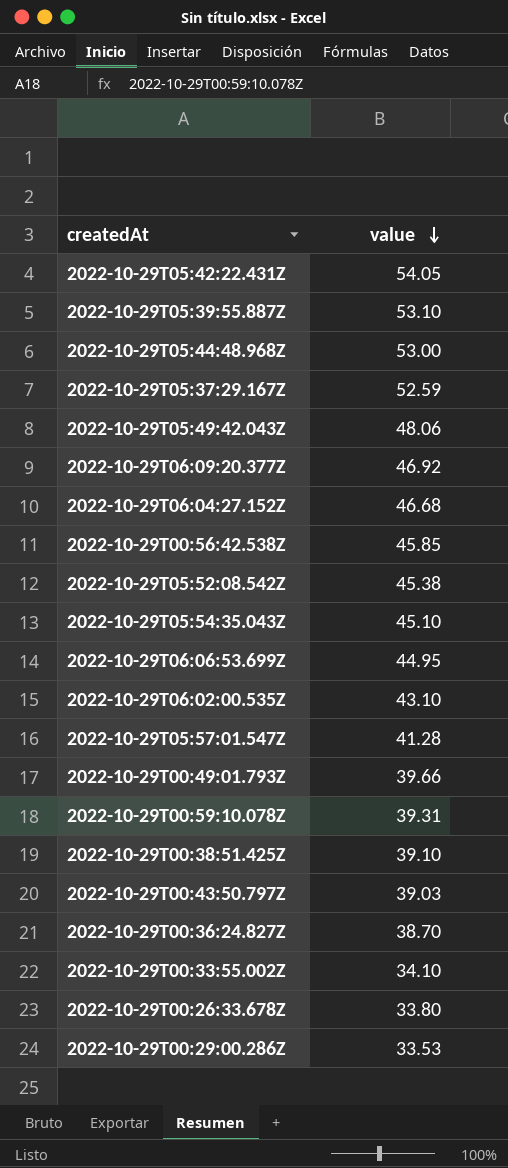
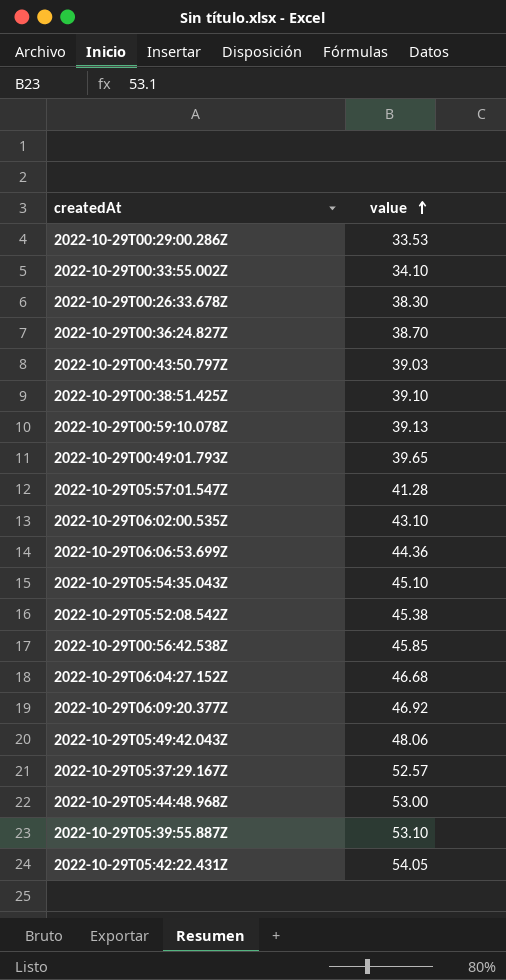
row order: value descending -> value ascending
2022-10-29T00:26:33.678Z | value: 33.80 -> 38.30
2022-10-29T00:59:10.078Z | value: 39.31 -> 39.13
2022-10-29T00:49:01.793Z | value: 39.66 -> 39.65
2022-10-29T06:06:53.699Z | value: 44.95 -> 44.36
2022-10-29T05:37:29.167Z | value: 52.59 -> 52.57

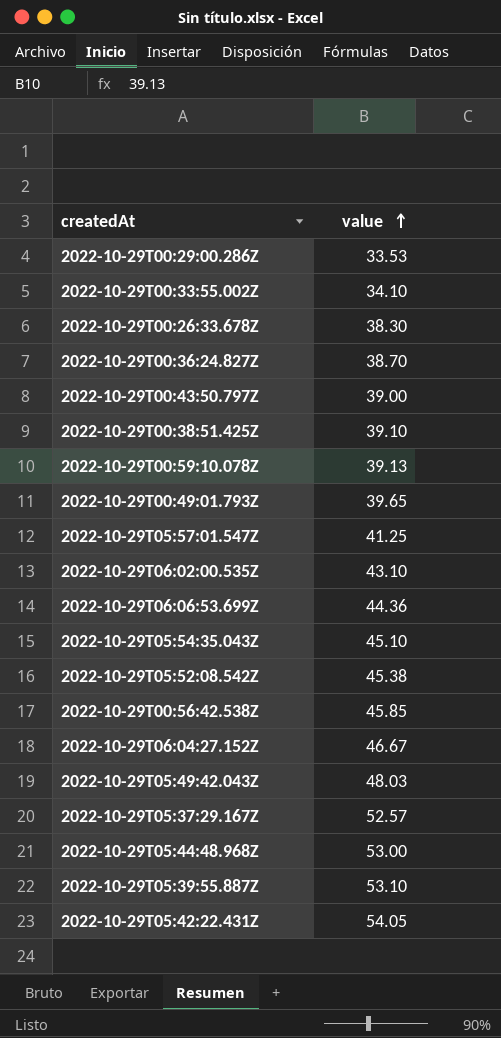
row 2022-10-29T06:09:20.377Z: 46.92 -> none
2022-10-29T00:43:50.797Z | value: 39.03 -> 39.00
2022-10-29T05:57:01.547Z | value: 41.28 -> 41.25
2022-10-29T06:04:27.152Z | value: 46.68 -> 46.67
2022-10-29T05:49:42.043Z | value: 48.06 -> 48.03

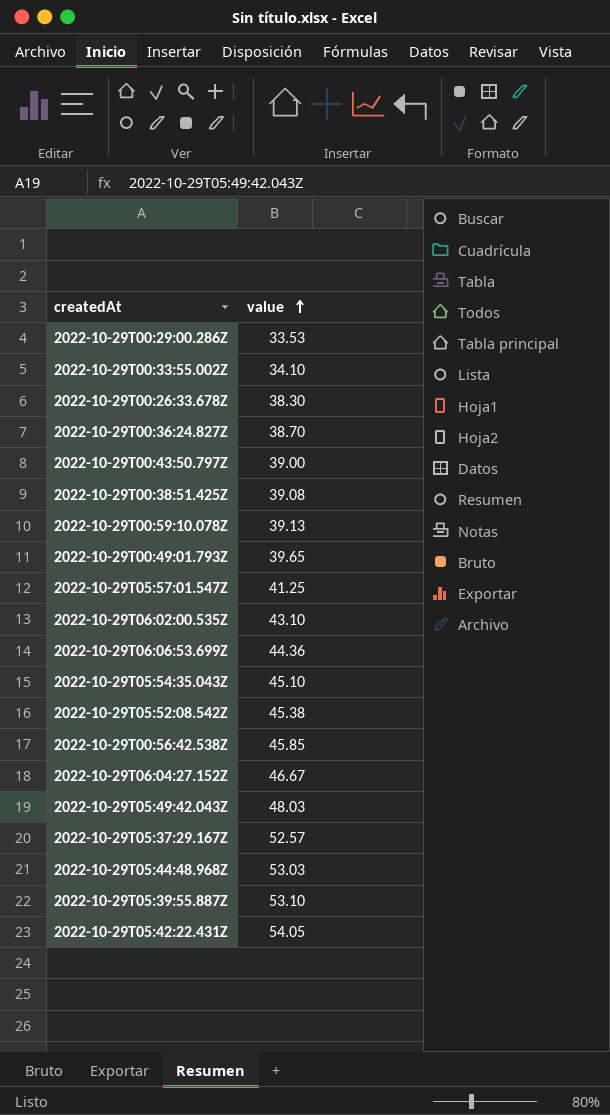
2022-10-29T00:38:51.425Z | value: 39.10 -> 39.08
2022-10-29T05:44:48.968Z | value: 53.00 -> 53.03

